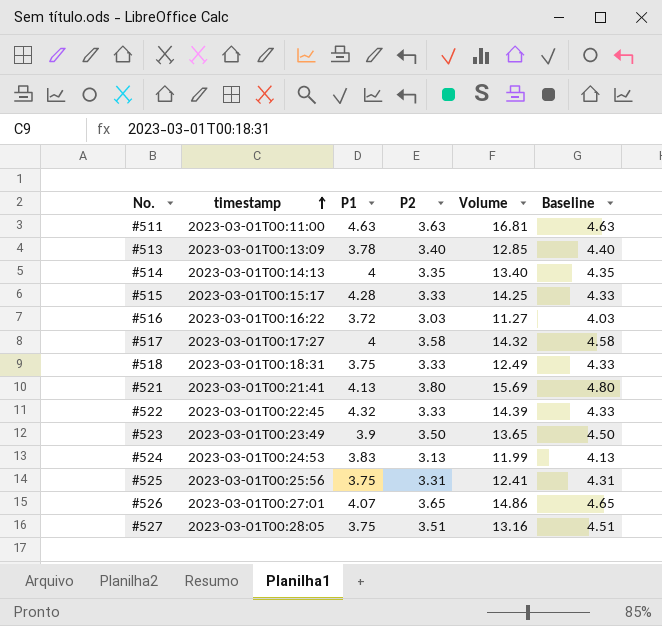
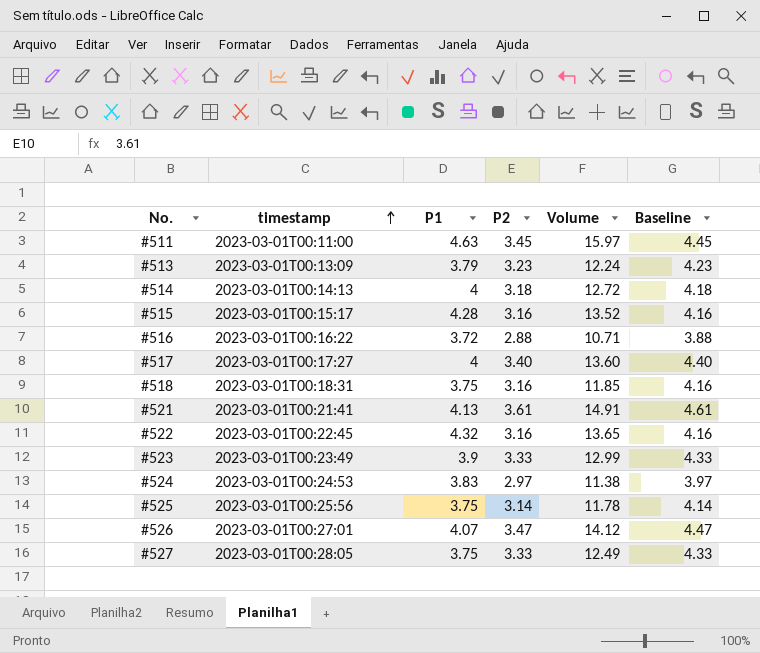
#511 | P2: 3.63 -> 3.45
#511 | Volume: 16.81 -> 15.97
#511 | Baseline: 4.63 -> 4.45
#513 | P1: 3.78 -> 3.79
#513 | P2: 3.40 -> 3.23
#513 | Volume: 12.85 -> 12.24
#513 | Baseline: 4.40 -> 4.23
#514 | P2: 3.35 -> 3.18
#514 | Volume: 13.40 -> 12.72
#514 | Baseline: 4.35 -> 4.18
#515 | P2: 3.33 -> 3.16
#515 | Volume: 14.25 -> 13.52
#515 | Baseline: 4.33 -> 4.16
#516 | P2: 3.03 -> 2.88
#516 | Volume: 11.27 -> 10.71
#516 | Baseline: 4.03 -> 3.88
#517 | P2: 3.58 -> 3.40
#517 | Volume: 14.32 -> 13.60
#517 | Baseline: 4.58 -> 4.40
#518 | P2: 3.33 -> 3.16
#518 | Volume: 12.49 -> 11.85
#518 | Baseline: 4.33 -> 4.16
#521 | P2: 3.80 -> 3.61
#521 | Volume: 15.69 -> 14.91
#521 | Baseline: 4.80 -> 4.61
#522 | P2: 3.33 -> 3.16
#522 | Volume: 14.39 -> 13.65
#522 | Baseline: 4.33 -> 4.16
#523 | P2: 3.50 -> 3.33
#523 | Volume: 13.65 -> 12.99
#523 | Baseline: 4.50 -> 4.33
#524 | P2: 3.13 -> 2.97
#524 | Volume: 11.99 -> 11.38
#524 | Baseline: 4.13 -> 3.97
#525 | P2: 3.31 -> 3.14
#525 | Volume: 12.41 -> 11.78
#525 | Baseline: 4.31 -> 4.14
#526 | P2: 3.65 -> 3.47
#526 | Volume: 14.86 -> 14.12
#526 | Baseline: 4.65 -> 4.47
#527 | P2: 3.51 -> 3.33
#527 | Volume: 13.16 -> 12.49
#527 | Baseline: 4.51 -> 4.33

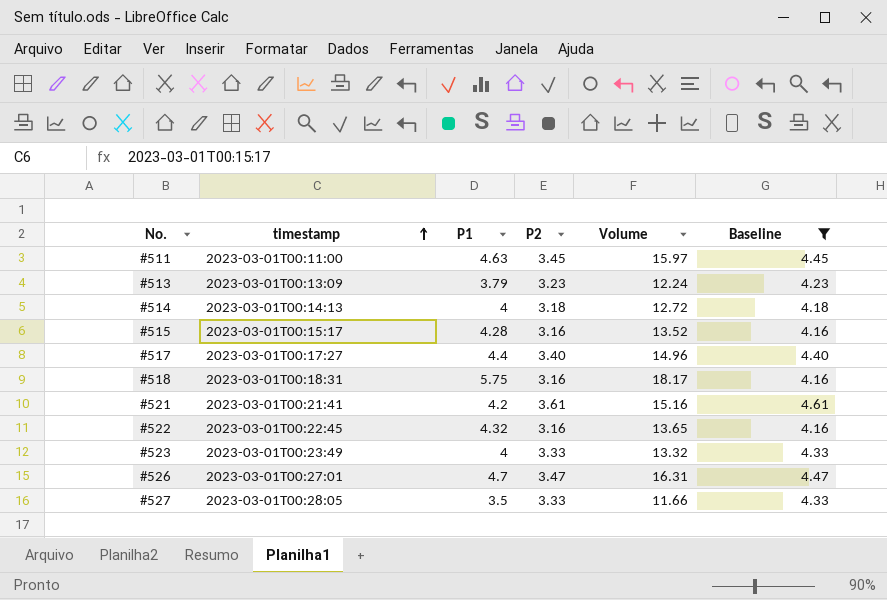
filter: none -> Baseline >= 4.16
#517 | P1: 4 -> 4.4
#517 | Volume: 13.60 -> 14.96
#518 | P1: 3.75 -> 5.75
#518 | Volume: 11.85 -> 18.17
#521 | P1: 4.13 -> 4.2
#521 | Volume: 14.91 -> 15.16
#523 | P1: 3.9 -> 4
#523 | Volume: 12.99 -> 13.32
#526 | P1: 4.07 -> 4.7
#526 | Volume: 14.12 -> 16.31
#527 | P1: 3.75 -> 3.5
#527 | Volume: 12.49 -> 11.66

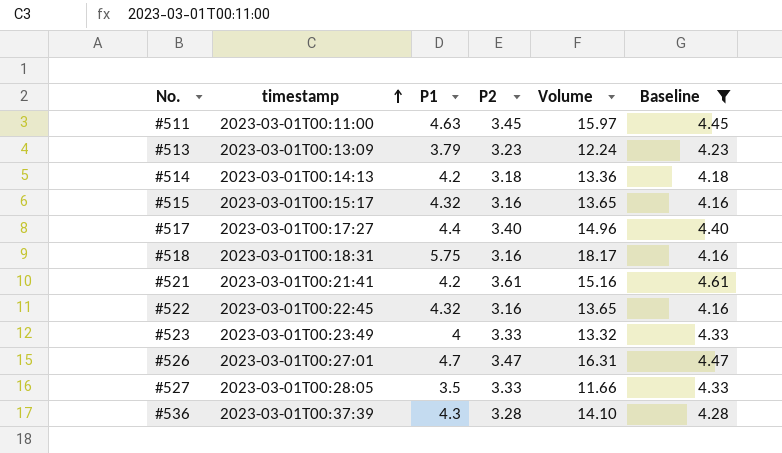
#514 | P1: 4 -> 4.2
#514 | Volume: 12.72 -> 13.36
#515 | P1: 4.28 -> 4.32
#515 | Volume: 13.52 -> 13.65
row #536: none -> 2023-03-01T00:37:39 | 4.3 | 3.28 | 14.10 | 4.28

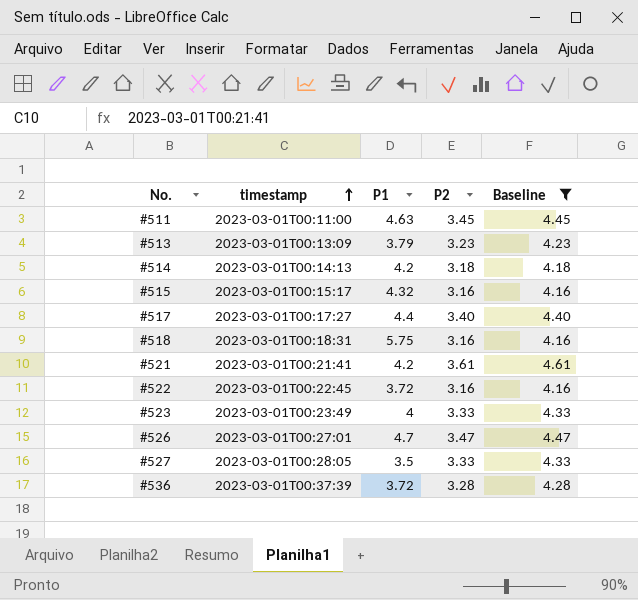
column Volume | formula: [P1] * [P2] -> none
#522 | P1: 4.32 -> 3.72
#536 | P1: 4.3 -> 3.72

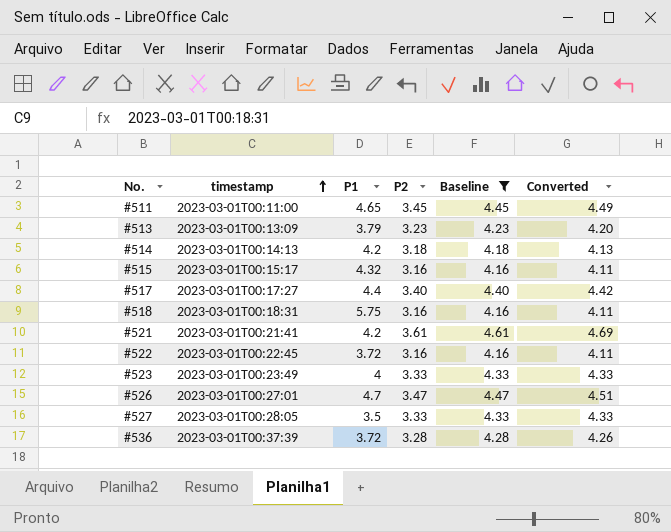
column Converted | formula: none -> [P2] * 1.3
#511 | P1: 4.63 -> 4.65

